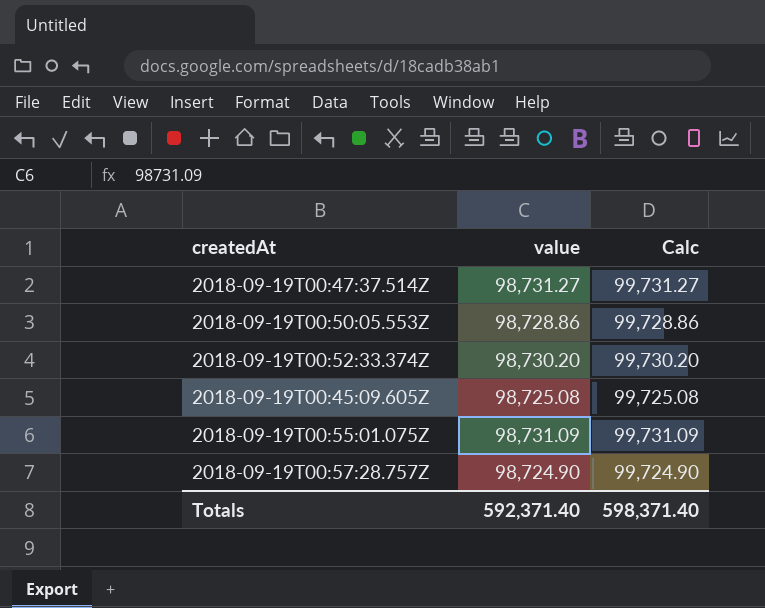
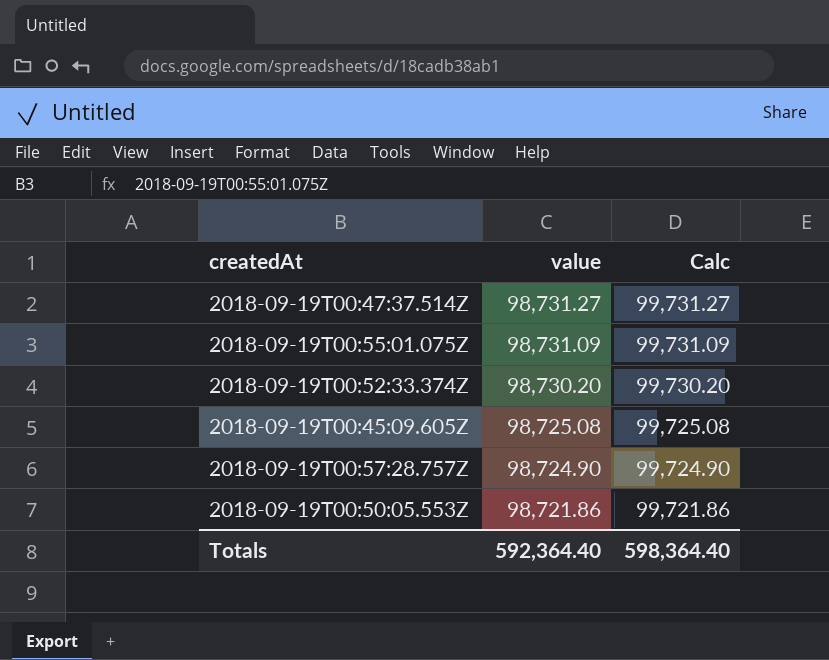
row order: none -> value descending
2018-09-19T00:50:05.553Z | value: 98,728.86 -> 98,721.86
2018-09-19T00:50:05.553Z | Calc: 99,728.86 -> 99,721.86
Totals | value: 592,371.40 -> 592,364.40
Totals | Calc: 598,371.40 -> 598,364.40

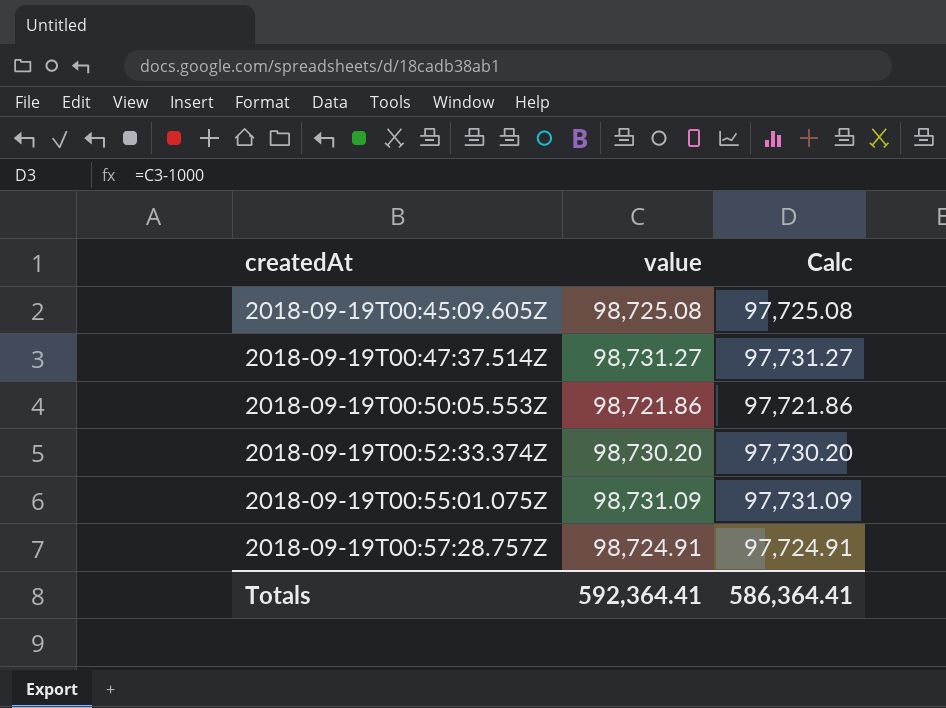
row order: value descending -> createdAt ascending
column Calc | formula: [value] + 1000 -> [value] - 1000
2018-09-19T00:57:28.757Z | value: 98,724.90 -> 98,724.91
Totals | value: 592,364.40 -> 592,364.41
Totals | Calc: 598,364.40 -> 586,364.41

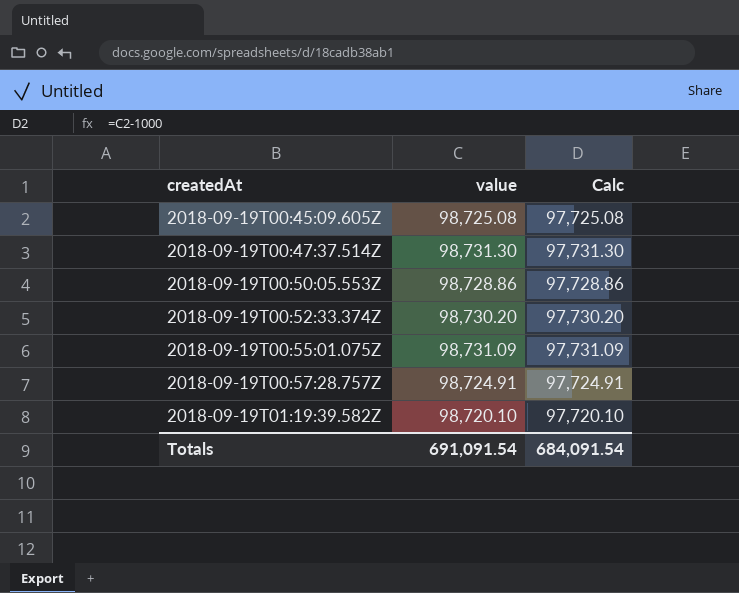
2018-09-19T00:47:37.514Z | value: 98,731.27 -> 98,731.30
2018-09-19T00:47:37.514Z | Calc: 97,731.27 -> 97,731.30
2018-09-19T00:50:05.553Z | value: 98,721.86 -> 98,728.86
2018-09-19T00:50:05.553Z | Calc: 97,721.86 -> 97,728.86
row 2018-09-19T01:19:39.582Z: none -> 98,720.10 | 97,720.10
Totals | value: 592,364.41 -> 691,091.54
Totals | Calc: 586,364.41 -> 684,091.54

